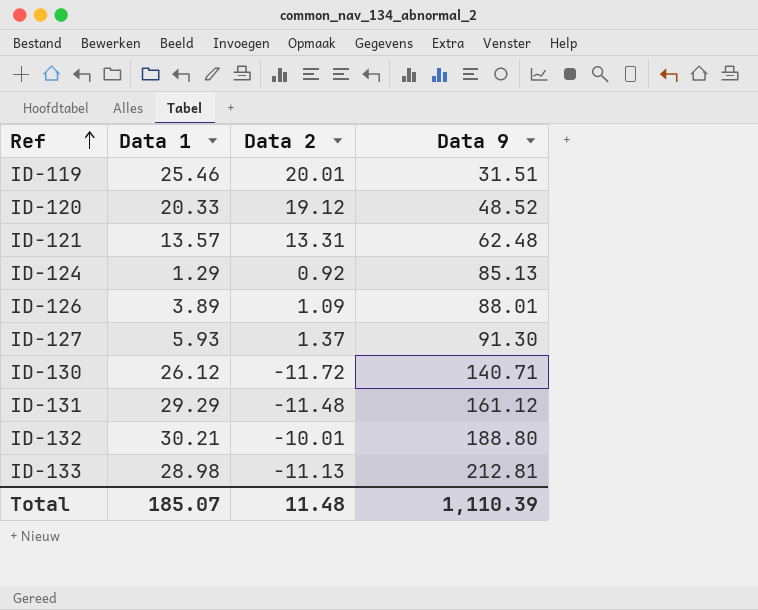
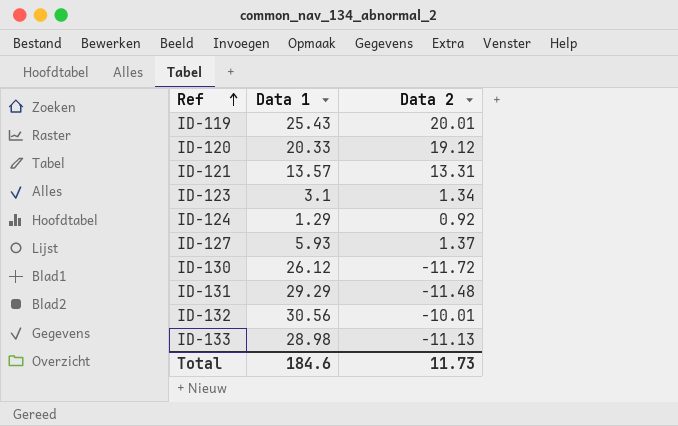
column Data 9 | position: 4 -> none
row ID-126: 3.89 | 1.09 | 88.01 -> none
ID-119 | Data 1: 25.46 -> 25.43
row ID-123: none -> 3.1 | 1.34
ID-132 | Data 1: 30.21 -> 30.56
Total | Data 1: 185.07 -> 184.6
Total | Data 2: 11.48 -> 11.73

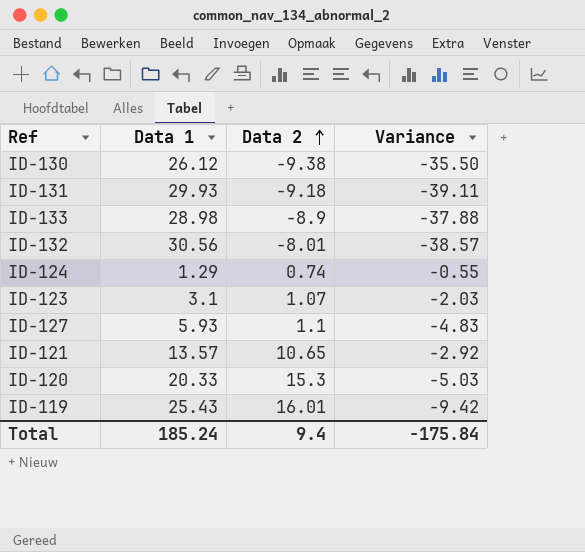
row order: Ref ascending -> Data 2 ascending
column Variance | formula: none -> [Data 2] - [Data 1]
ID-130 | Data 2: -11.72 -> -9.38
ID-131 | Data 1: 29.29 -> 29.93
ID-131 | Data 2: -11.48 -> -9.18
ID-133 | Data 2: -11.13 -> -8.9
ID-132 | Data 2: -10.01 -> -8.01
ID-124 | Data 2: 0.92 -> 0.74
ID-123 | Data 2: 1.34 -> 1.07
ID-127 | Data 2: 1.37 -> 1.1
ID-121 | Data 2: 13.31 -> 10.65
ID-120 | Data 2: 19.12 -> 15.3
ID-119 | Data 2: 20.01 -> 16.01
Total | Data 1: 184.6 -> 185.24
Total | Data 2: 11.73 -> 9.4

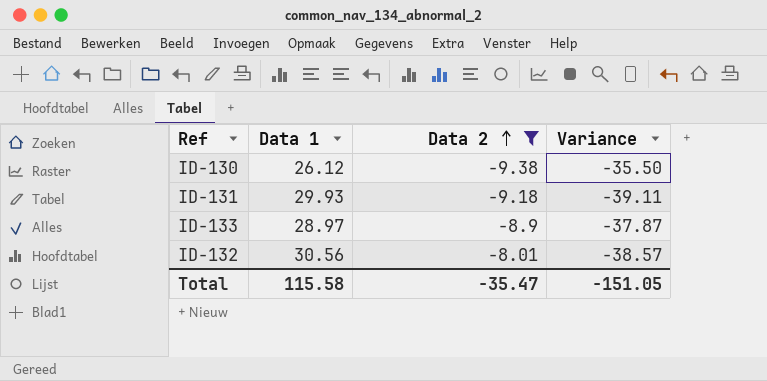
filter: none -> Data 2 <= -8.01
ID-133 | Data 1: 28.98 -> 28.97
ID-133 | Variance: -37.88 -> -37.87
Total | Data 1: 185.24 -> 115.58
Total | Data 2: 9.4 -> -35.47
Total | Variance: -175.84 -> -151.05

